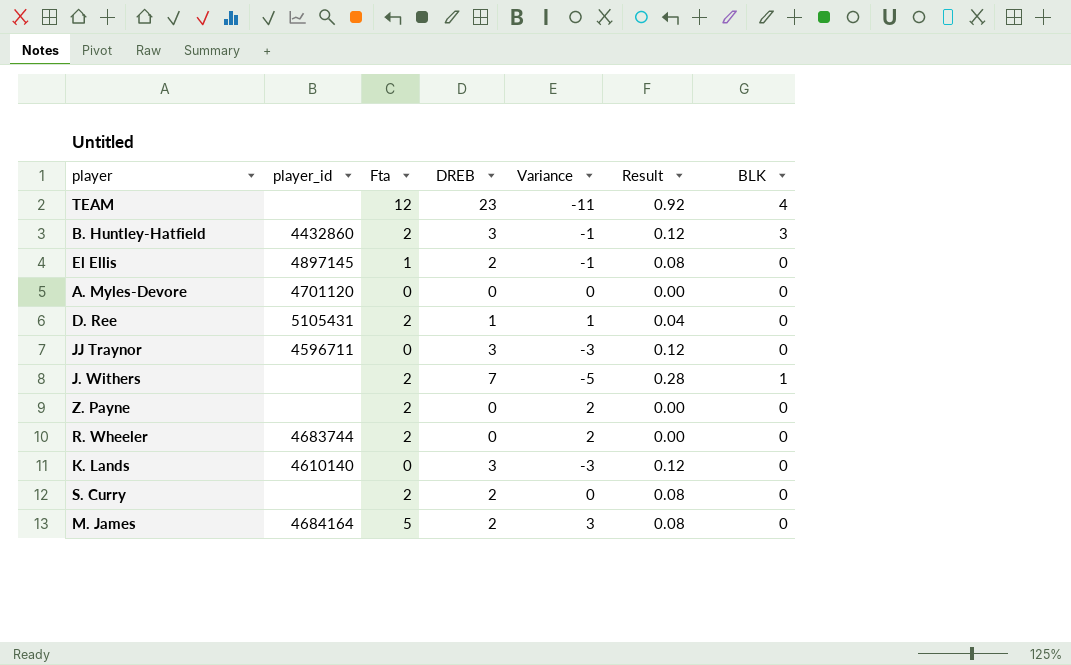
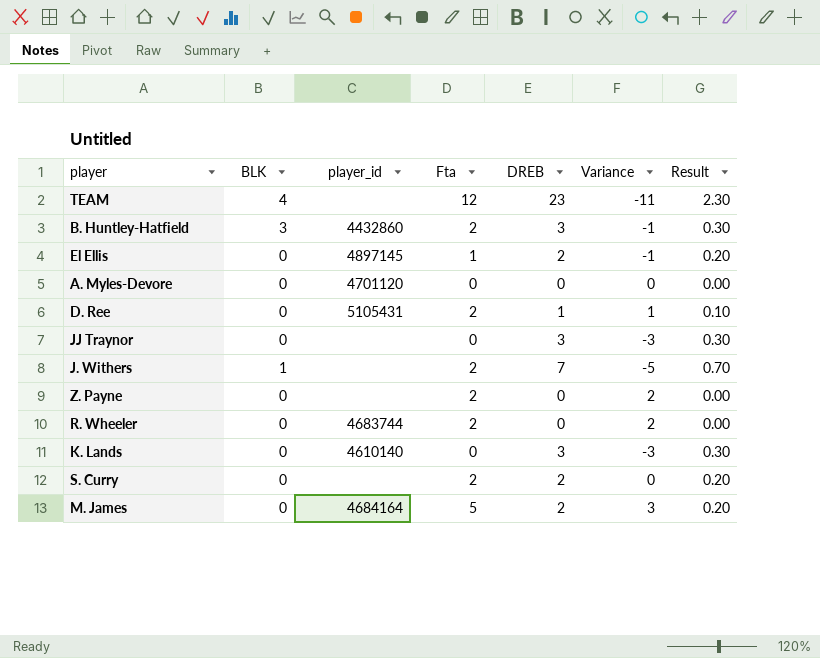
column BLK | position: 7 -> 2
column Result | formula: [DREB] * 0.04 -> [DREB] * 0.1
JJ Traynor | player_id: 4596711 -> none

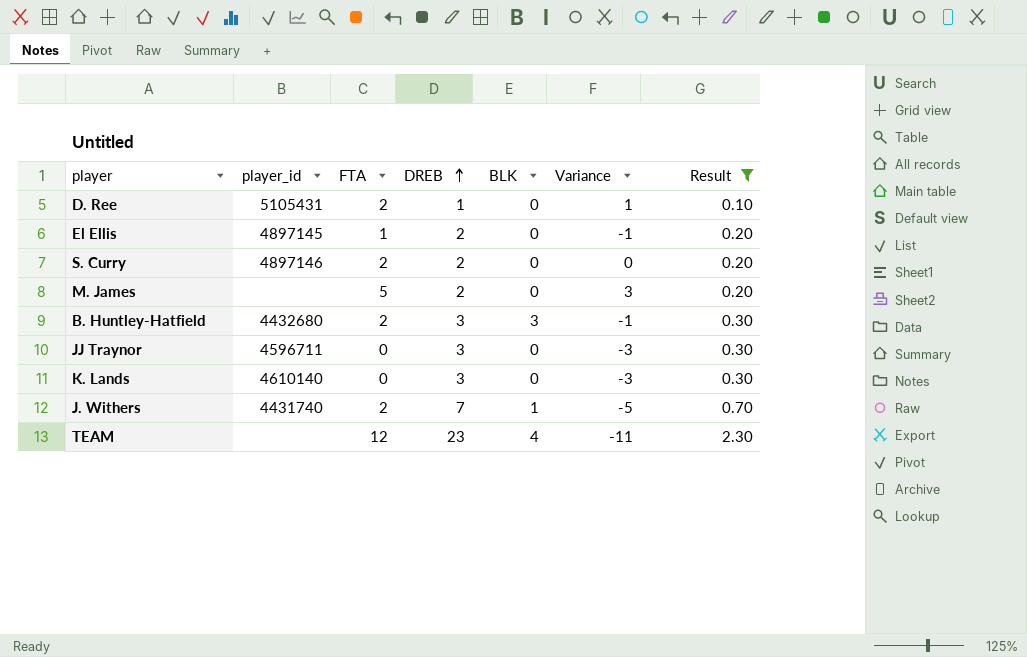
filter: none -> Result != 0.00
row order: none -> DREB ascending
column name: Fta -> FTA
column BLK | position: 2 -> 5
S. Curry | player_id: none -> 4897146
M. James | player_id: 4684164 -> none
B. Huntley-Hatfield | player_id: 4432860 -> 4432680
JJ Traynor | player_id: none -> 4596711
J. Withers | player_id: none -> 4431740

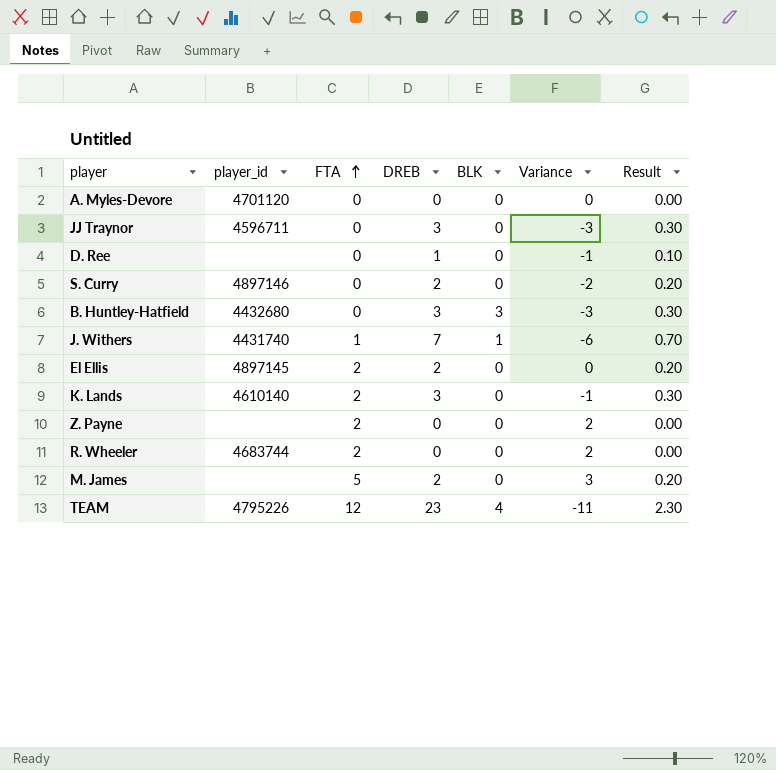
filter: Result != 0.00 -> none
row order: DREB ascending -> FTA ascending
D. Ree | player_id: 5105431 -> none
D. Ree | FTA: 2 -> 0
D. Ree | Variance: 1 -> -1
S. Curry | FTA: 2 -> 0
S. Curry | Variance: 0 -> -2
B. Huntley-Hatfield | FTA: 2 -> 0
B. Huntley-Hatfield | Variance: -1 -> -3
J. Withers | FTA: 2 -> 1
J. Withers | Variance: -5 -> -6
El Ellis | FTA: 1 -> 2
El Ellis | Variance: -1 -> 0
K. Lands | FTA: 0 -> 2
K. Lands | Variance: -3 -> -1
TEAM | player_id: none -> 4795226

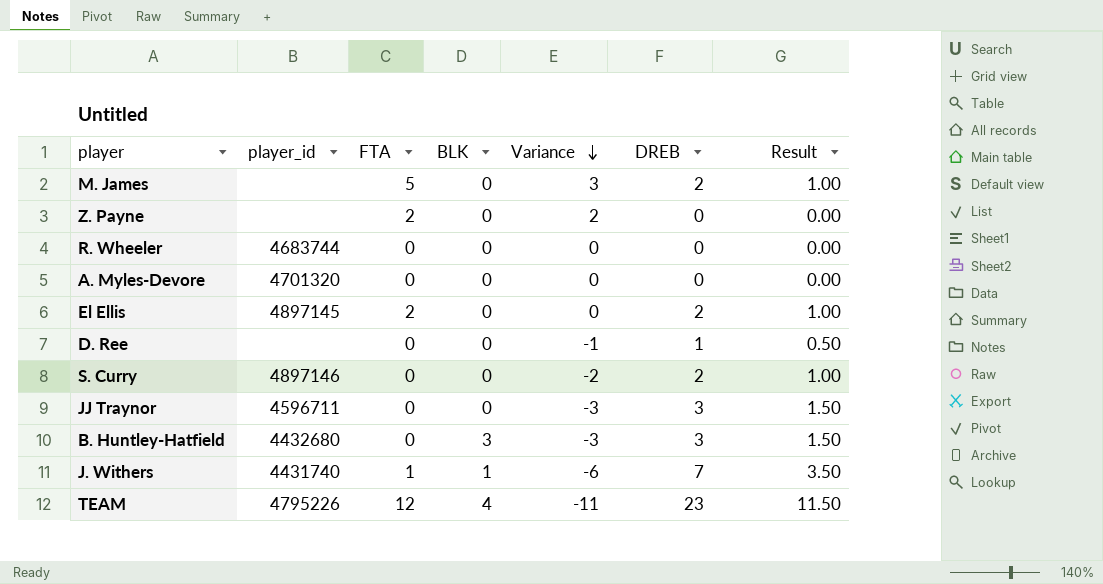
row order: FTA ascending -> Variance descending
column DREB | position: 4 -> 6
column Result | formula: [DREB] * 0.1 -> [DREB] * 0.5
row K. Lands: 4610140 | 2 | 3 | 0 | -1 | 0.30 -> none
R. Wheeler | FTA: 2 -> 0
R. Wheeler | Variance: 2 -> 0
A. Myles-Devore | player_id: 4701120 -> 4701320

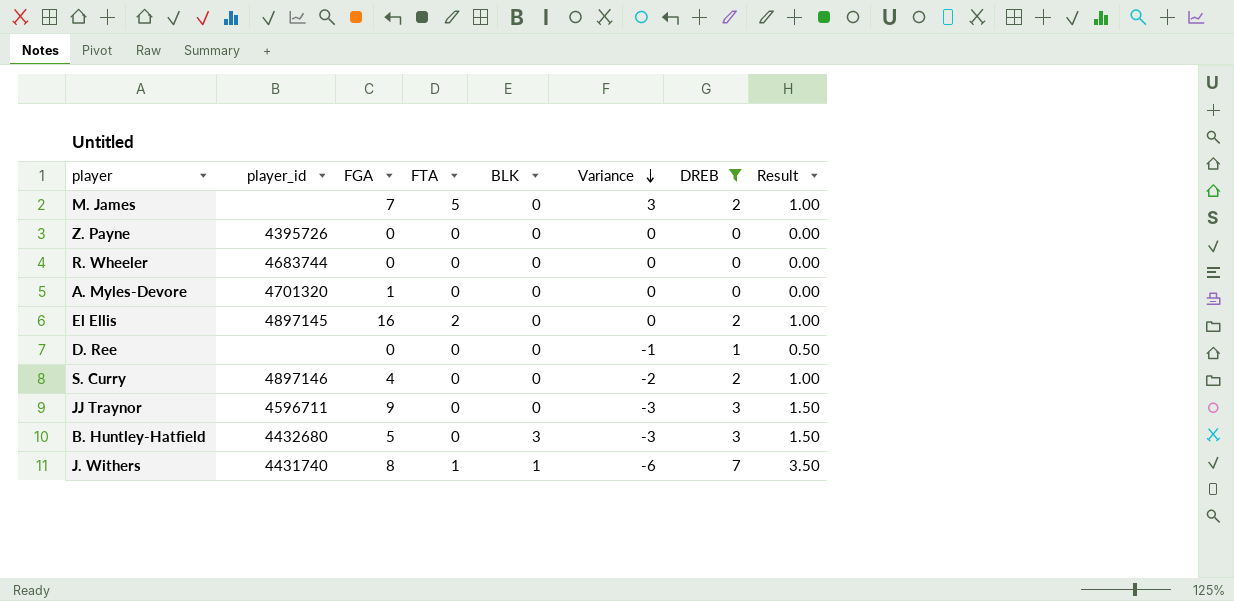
filter: none -> DREB != 23
column FGA | position: none -> 3
Z. Payne | player_id: none -> 4395726
Z. Payne | FTA: 2 -> 0
Z. Payne | Variance: 2 -> 0

